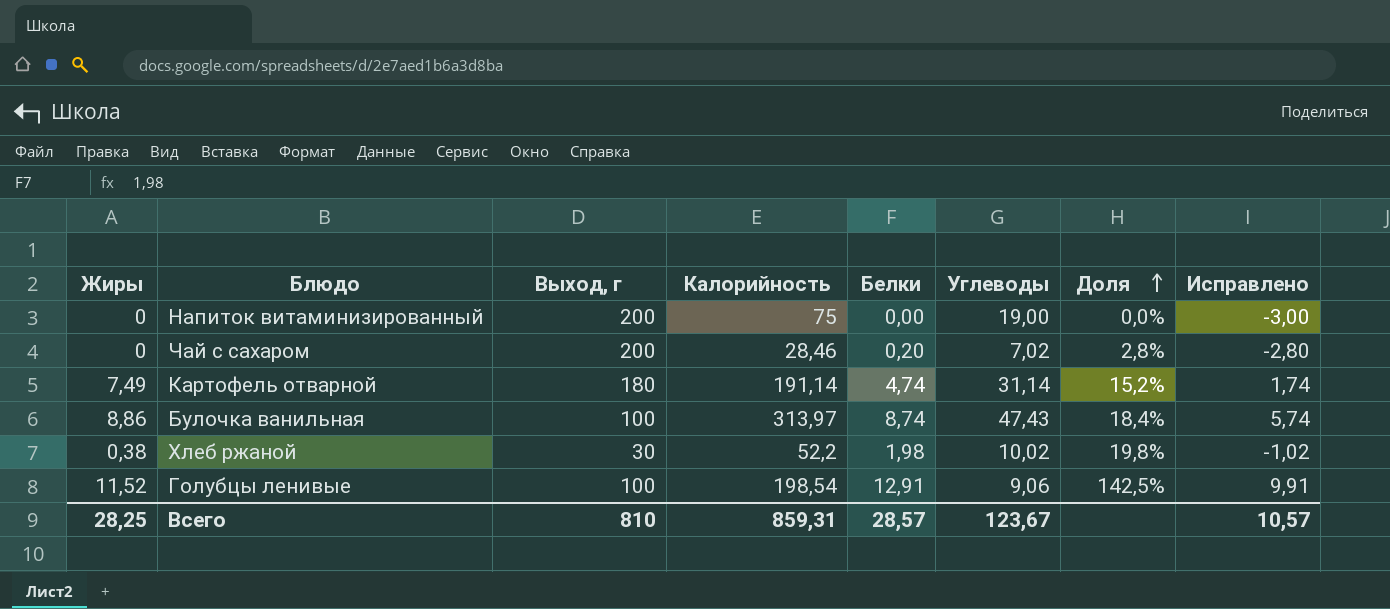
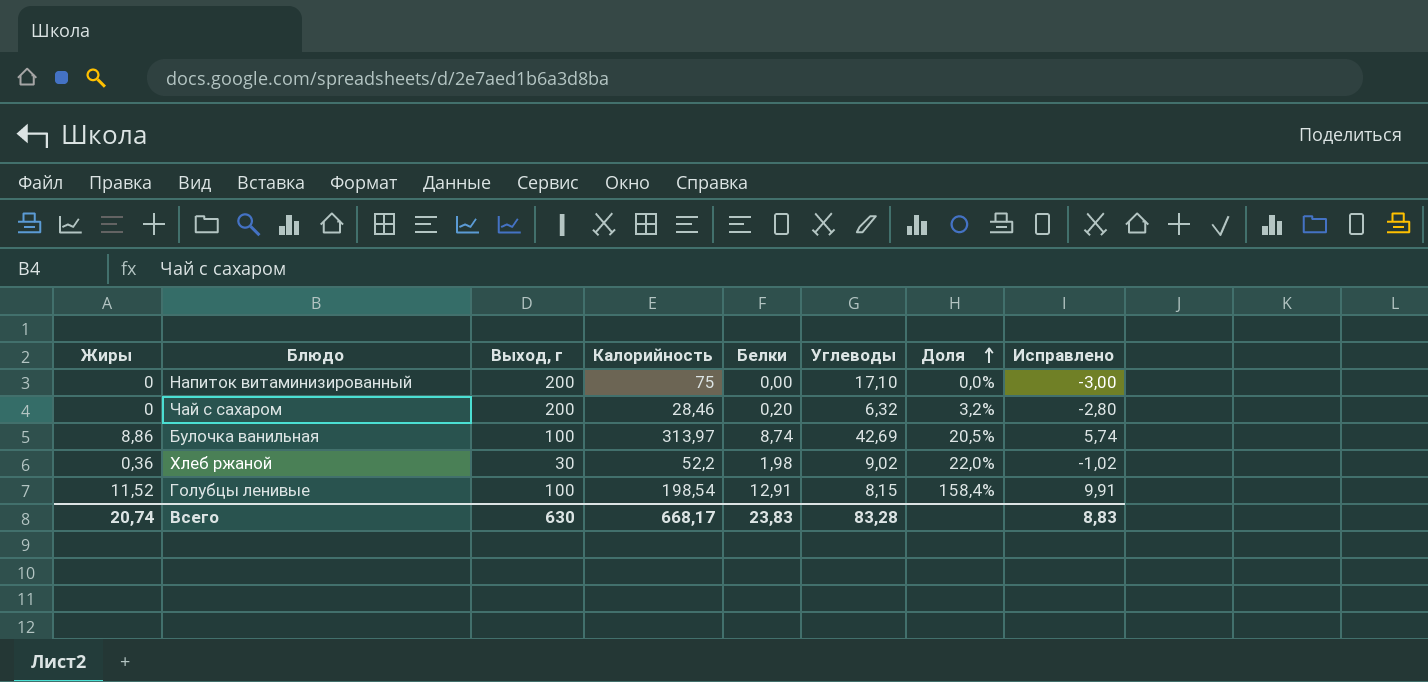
row Картофель отварной: 7,49 | 180 | 191,14 | 4,74 | 31,14 | 15,2% | 1,74 -> none
Напиток витаминизированный | Углеводы: 19,00 -> 17,10
Чай с сахаром | Углеводы: 7,02 -> 6,32
Чай с сахаром | Доля: 2,8% -> 3,2%
Булочка ванильная | Углеводы: 47,43 -> 42,69
Булочка ванильная | Доля: 18,4% -> 20,5%
Хлеб ржаной | Жиры: 0,38 -> 0,36
Хлеб ржаной | Углеводы: 10,02 -> 9,02
Хлеб ржаной | Доля: 19,8% -> 22,0%
Голубцы ленивые | Углеводы: 9,06 -> 8,15
Голубцы ленивые | Доля: 142,5% -> 158,4%
Всего | Жиры: 28,25 -> 20,74
Всего | Выход, г: 810 -> 630
Всего | Калорийность: 859,31 -> 668,17
Всего | Белки: 28,57 -> 23,83
Всего | Углеводы: 123,67 -> 83,28
Всего | Исправлено: 10,57 -> 8,83

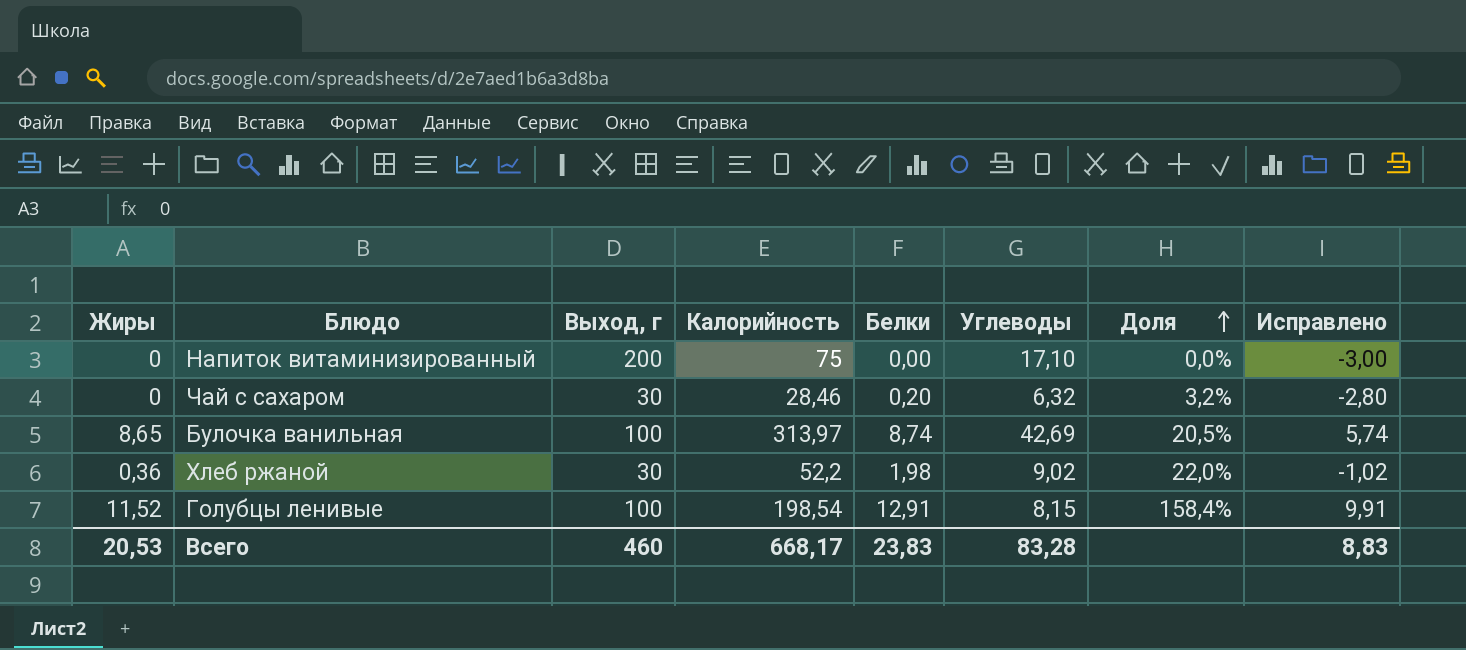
Чай с сахаром | Выход, г: 200 -> 30
Булочка ванильная | Жиры: 8,86 -> 8,65
Всего | Жиры: 20,74 -> 20,53
Всего | Выход, г: 630 -> 460

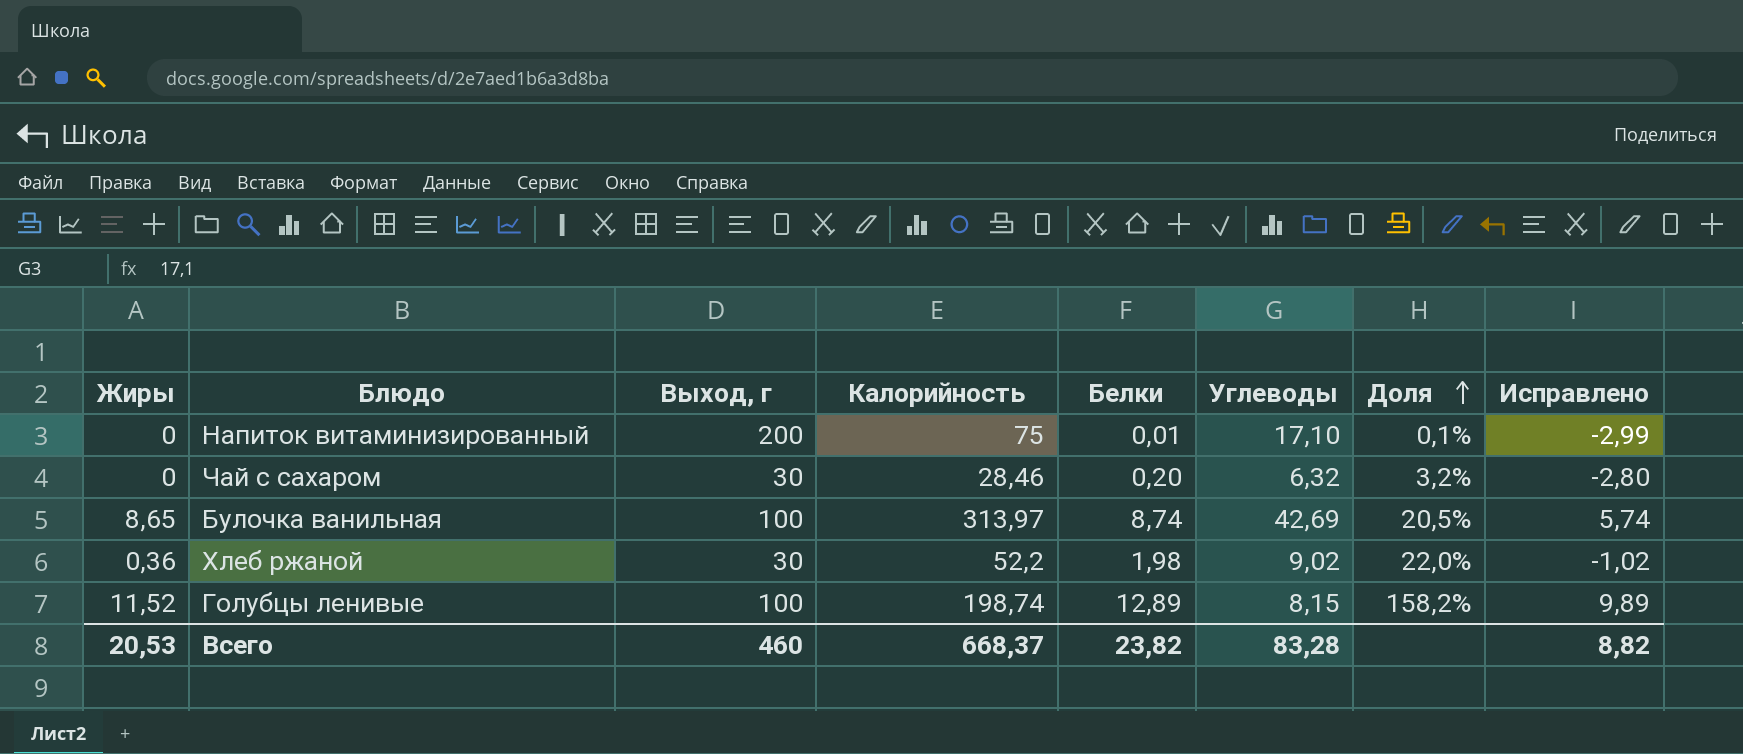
Напиток витаминизированный | Белки: 0,00 -> 0,01
Напиток витаминизированный | Доля: 0,0% -> 0,1%
Напиток витаминизированный | Исправлено: -3,00 -> -2,99
Голубцы ленивые | Калорийность: 198,54 -> 198,74
Голубцы ленивые | Белки: 12,91 -> 12,89
Голубцы ленивые | Доля: 158,4% -> 158,2%
Голубцы ленивые | Исправлено: 9,91 -> 9,89
Всего | Калорийность: 668,17 -> 668,37
Всего | Белки: 23,83 -> 23,82
Всего | Исправлено: 8,83 -> 8,82

